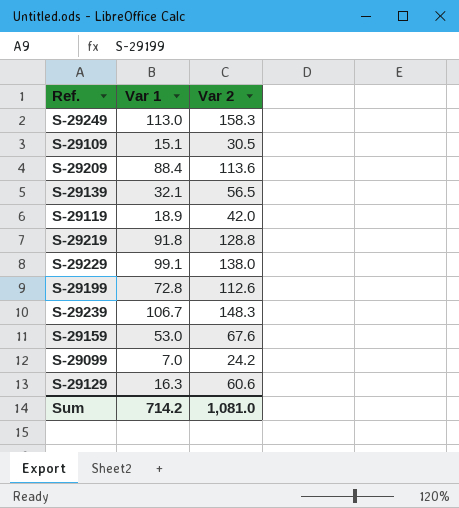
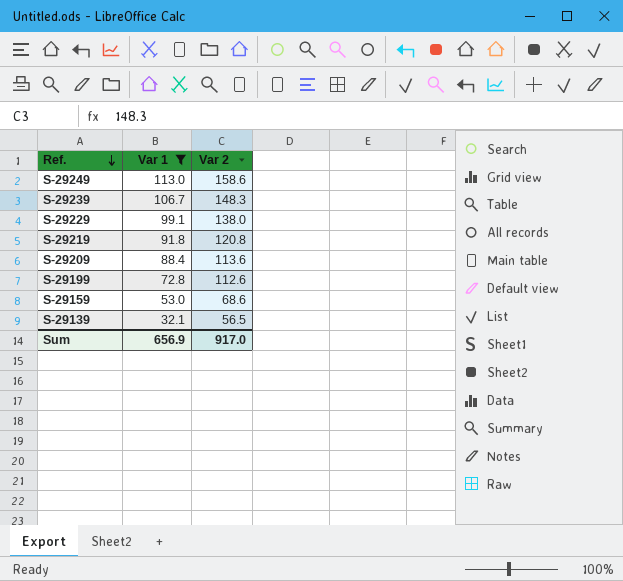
filter: none -> Var 1 >= 32.1
row order: none -> Ref. descending
S-29249 | Var 2: 158.3 -> 158.6
S-29219 | Var 2: 128.8 -> 120.8
S-29159 | Var 2: 67.6 -> 68.6
Sum | Var 1: 714.2 -> 656.9
Sum | Var 2: 1,081.0 -> 917.0

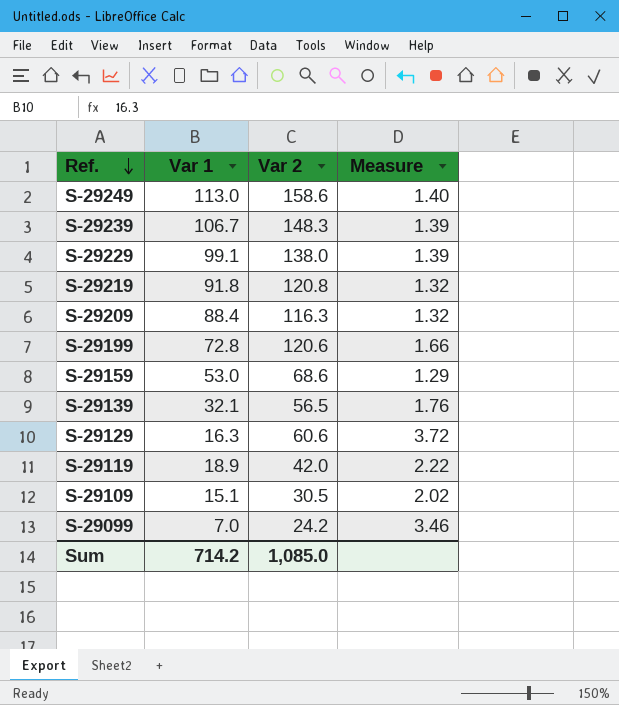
filter: Var 1 >= 32.1 -> none
column Measure | formula: none -> [Var 2] / [Var 1]
S-29209 | Var 2: 113.6 -> 116.3
S-29199 | Var 2: 112.6 -> 120.6
Sum | Var 1: 656.9 -> 714.2
Sum | Var 2: 917.0 -> 1,085.0

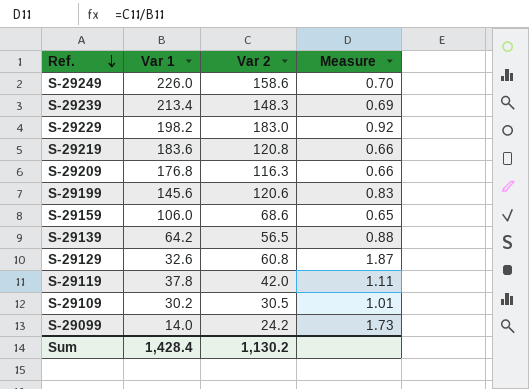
S-29249 | Var 1: 113.0 -> 226.0
S-29249 | Measure: 1.40 -> 0.70
S-29239 | Var 1: 106.7 -> 213.4
S-29239 | Measure: 1.39 -> 0.69
S-29229 | Var 1: 99.1 -> 198.2
S-29229 | Var 2: 138.0 -> 183.0
S-29229 | Measure: 1.39 -> 0.92
S-29219 | Var 1: 91.8 -> 183.6
S-29219 | Measure: 1.32 -> 0.66
S-29209 | Var 1: 88.4 -> 176.8
S-29209 | Measure: 1.32 -> 0.66
S-29199 | Var 1: 72.8 -> 145.6
S-29199 | Measure: 1.66 -> 0.83
S-29159 | Var 1: 53.0 -> 106.0
S-29159 | Measure: 1.29 -> 0.65
S-29139 | Var 1: 32.1 -> 64.2
S-29139 | Measure: 1.76 -> 0.88
S-29129 | Var 1: 16.3 -> 32.6
S-29129 | Var 2: 60.6 -> 60.8
S-29129 | Measure: 3.72 -> 1.87
S-29119 | Var 1: 18.9 -> 37.8
S-29119 | Measure: 2.22 -> 1.11
S-29109 | Var 1: 15.1 -> 30.2
S-29109 | Measure: 2.02 -> 1.01
S-29099 | Var 1: 7.0 -> 14.0
S-29099 | Measure: 3.46 -> 1.73
Sum | Var 1: 714.2 -> 1,428.4
Sum | Var 2: 1,085.0 -> 1,130.2

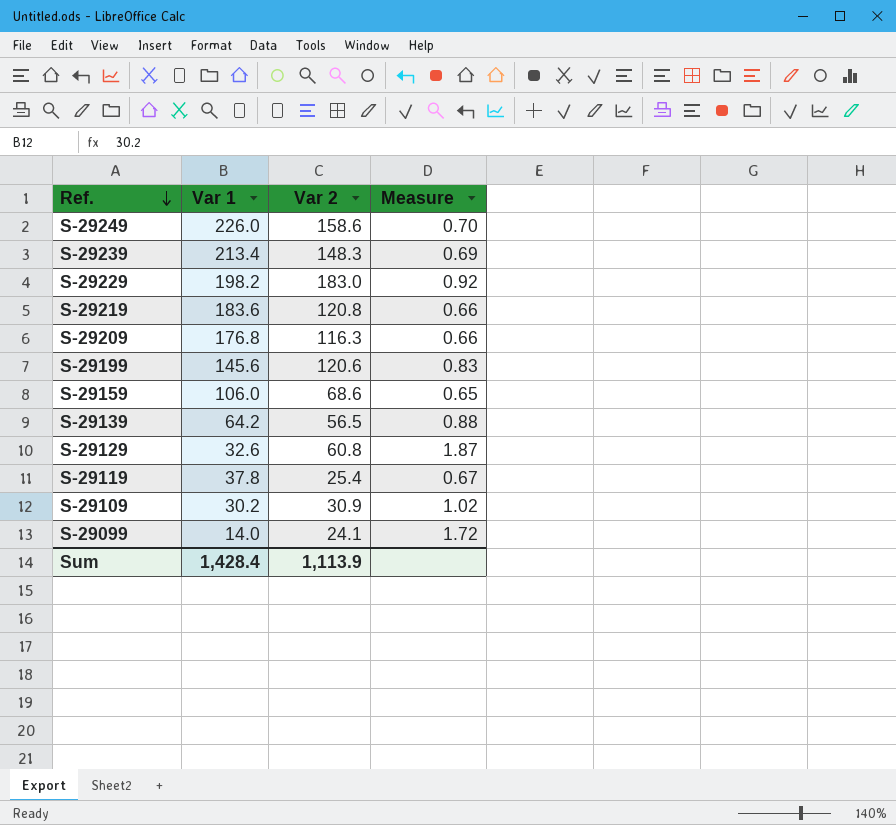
S-29119 | Var 2: 42.0 -> 25.4
S-29119 | Measure: 1.11 -> 0.67
S-29109 | Var 2: 30.5 -> 30.9
S-29109 | Measure: 1.01 -> 1.02
S-29099 | Var 2: 24.2 -> 24.1
S-29099 | Measure: 1.73 -> 1.72
Sum | Var 2: 1,130.2 -> 1,113.9

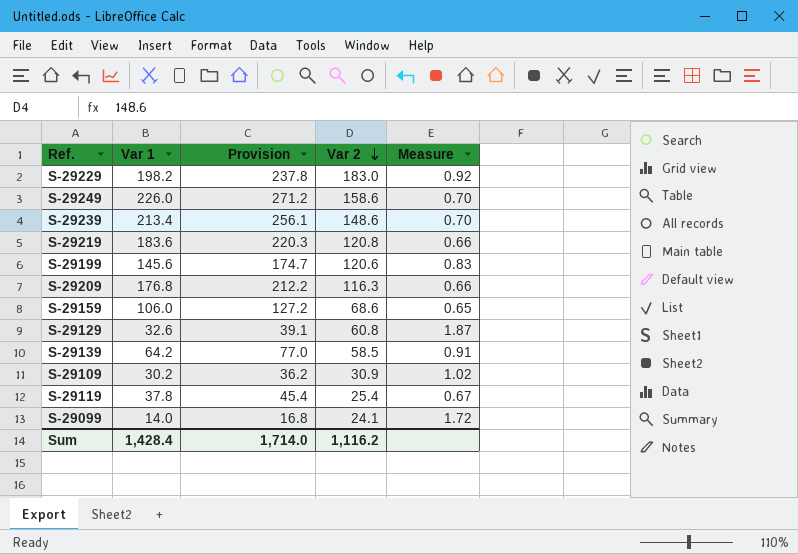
row order: Ref. descending -> Var 2 descending
column Provision | formula: none -> [Var 1] * 1.2
S-29239 | Var 2: 148.3 -> 148.6
S-29239 | Measure: 0.69 -> 0.70
S-29139 | Var 2: 56.5 -> 58.5
S-29139 | Measure: 0.88 -> 0.91
Sum | Var 2: 1,113.9 -> 1,116.2

